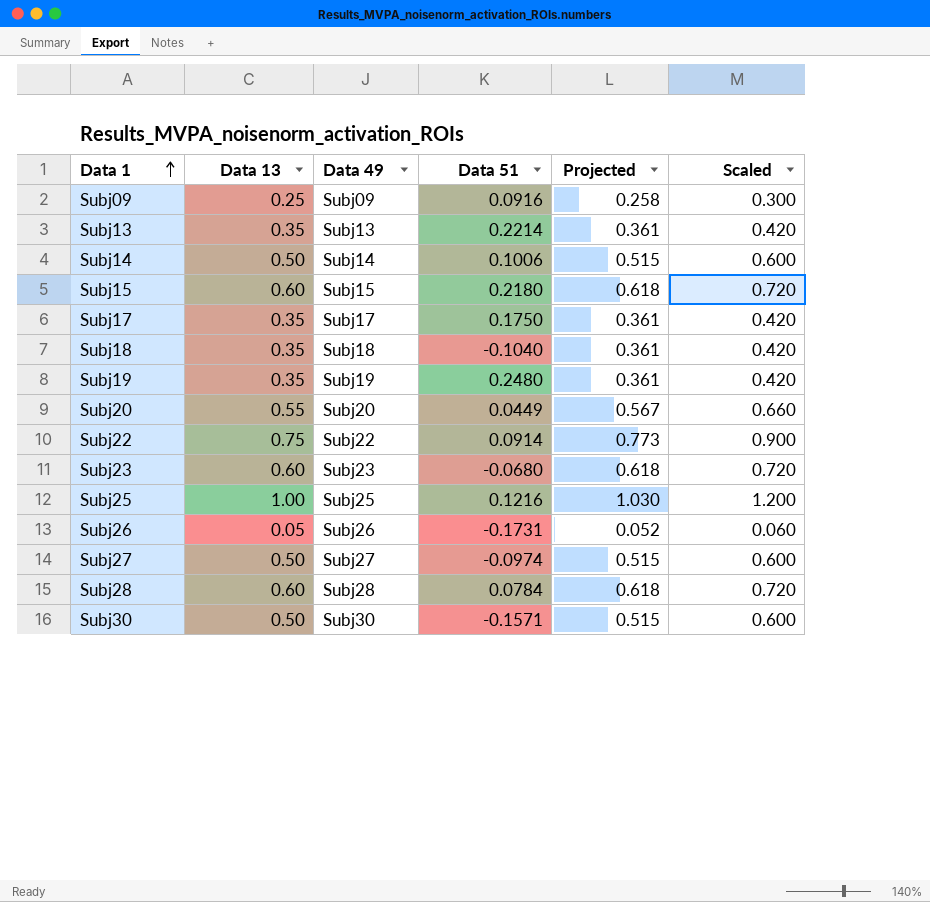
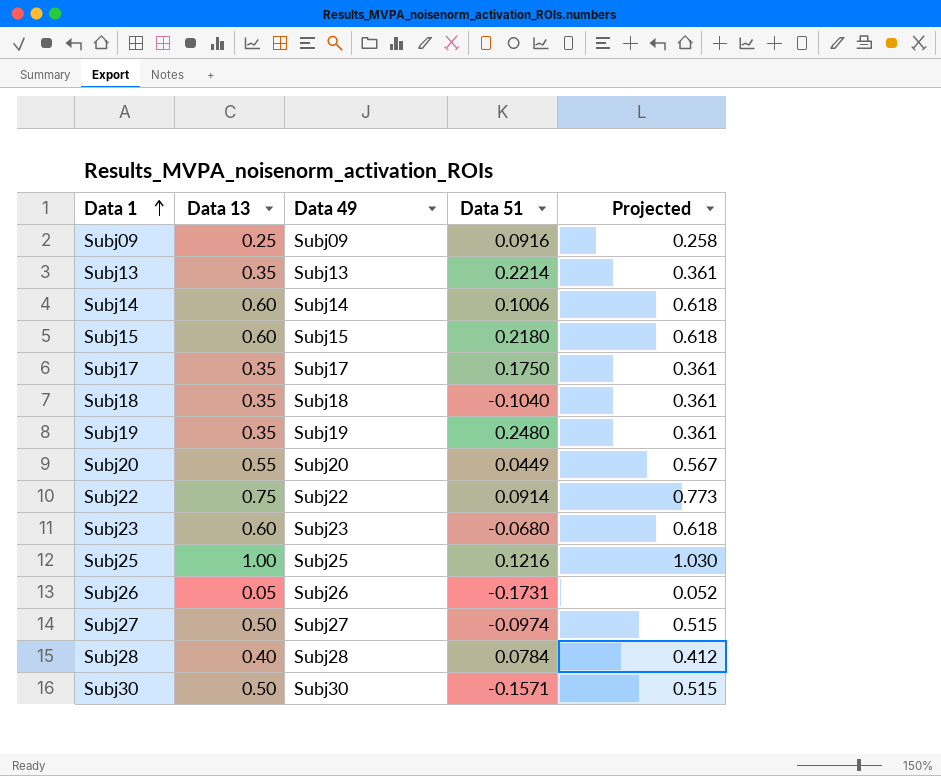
column Scaled | formula: [Data 13] * 1.2 -> none
Subj14 | Data 13: 0.50 -> 0.60
Subj14 | Projected: 0.515 -> 0.618
Subj28 | Data 13: 0.60 -> 0.40
Subj28 | Projected: 0.618 -> 0.412

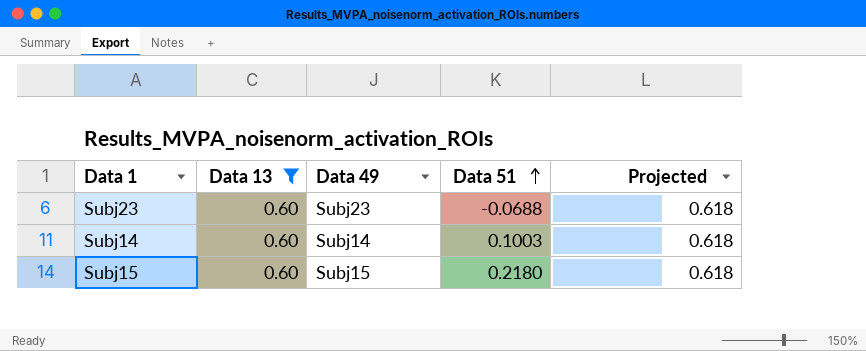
filter: none -> Data 13 = 0.60
row order: Data 1 ascending -> Data 51 ascending
Subj23 | Data 51: -0.0680 -> -0.0688
Subj14 | Data 51: 0.1006 -> 0.1003

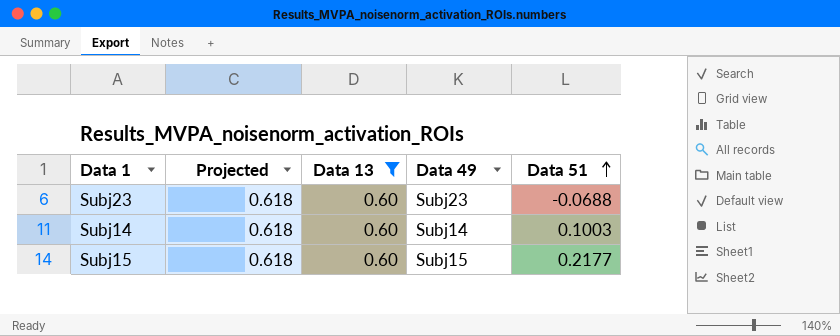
column Projected | position: 5 -> 2
Subj15 | Data 51: 0.2180 -> 0.2177

